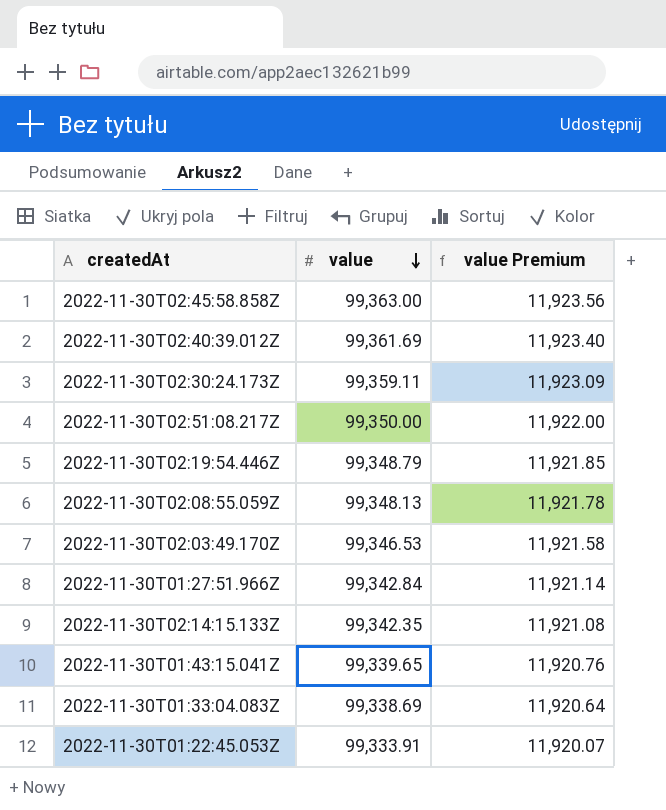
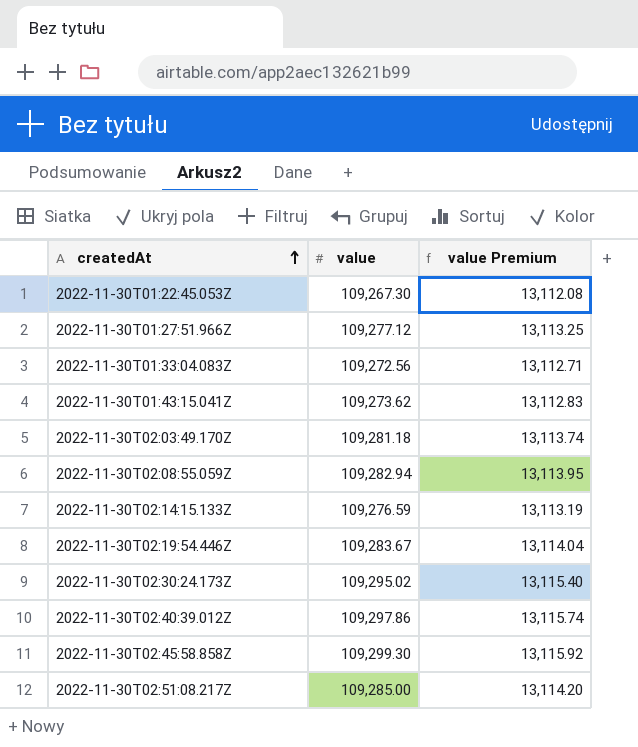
row order: value descending -> createdAt ascending
2022-11-30T01:22:45.053Z | value: 99,333.91 -> 109,267.30
2022-11-30T01:22:45.053Z | value Premium: 11,920.07 -> 13,112.08
2022-11-30T01:27:51.966Z | value: 99,342.84 -> 109,277.12
2022-11-30T01:27:51.966Z | value Premium: 11,921.14 -> 13,113.25
2022-11-30T01:33:04.083Z | value: 99,338.69 -> 109,272.56
2022-11-30T01:33:04.083Z | value Premium: 11,920.64 -> 13,112.71
2022-11-30T01:43:15.041Z | value: 99,339.65 -> 109,273.62
2022-11-30T01:43:15.041Z | value Premium: 11,920.76 -> 13,112.83
2022-11-30T02:03:49.170Z | value: 99,346.53 -> 109,281.18
2022-11-30T02:03:49.170Z | value Premium: 11,921.58 -> 13,113.74
2022-11-30T02:08:55.059Z | value: 99,348.13 -> 109,282.94
2022-11-30T02:08:55.059Z | value Premium: 11,921.78 -> 13,113.95
2022-11-30T02:14:15.133Z | value: 99,342.35 -> 109,276.59
2022-11-30T02:14:15.133Z | value Premium: 11,921.08 -> 13,113.19
2022-11-30T02:19:54.446Z | value: 99,348.79 -> 109,283.67
2022-11-30T02:19:54.446Z | value Premium: 11,921.85 -> 13,114.04
2022-11-30T02:30:24.173Z | value: 99,359.11 -> 109,295.02
2022-11-30T02:30:24.173Z | value Premium: 11,923.09 -> 13,115.40
2022-11-30T02:40:39.012Z | value: 99,361.69 -> 109,297.86
2022-11-30T02:40:39.012Z | value Premium: 11,923.40 -> 13,115.74
2022-11-30T02:45:58.858Z | value: 99,363.00 -> 109,299.30
2022-11-30T02:45:58.858Z | value Premium: 11,923.56 -> 13,115.92
2022-11-30T02:51:08.217Z | value: 99,350.00 -> 109,285.00
2022-11-30T02:51:08.217Z | value Premium: 11,922.00 -> 13,114.20

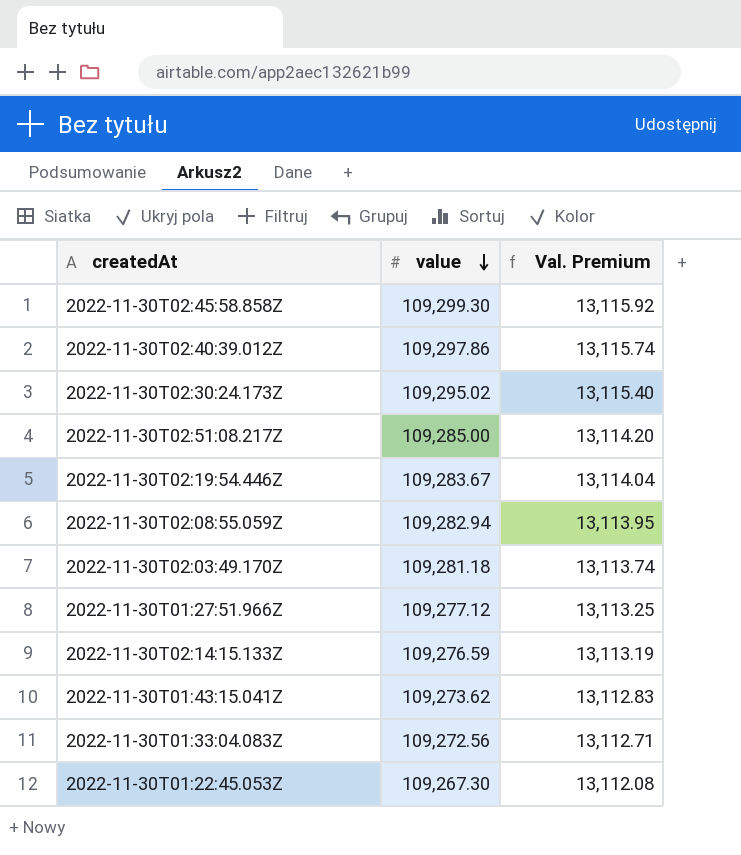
row order: createdAt ascending -> value descending
column name: value Premium -> Val. Premium

